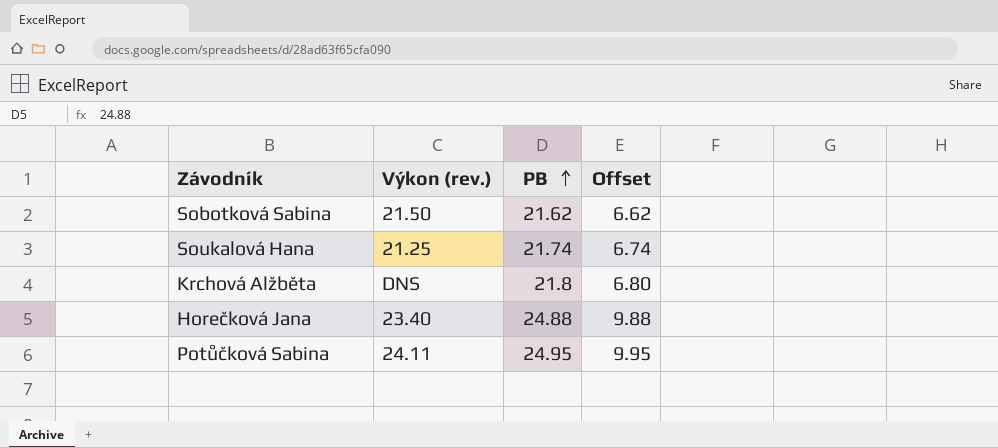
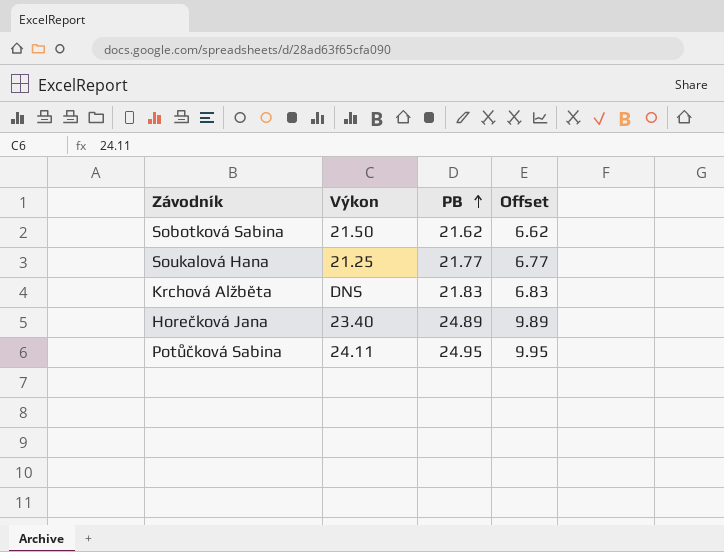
column name: Výkon (rev.) -> Výkon
Soukalová Hana | PB: 21.74 -> 21.77
Soukalová Hana | Offset: 6.74 -> 6.77
Krchová Alžběta | PB: 21.8 -> 21.83
Krchová Alžběta | Offset: 6.80 -> 6.83
Horečková Jana | PB: 24.88 -> 24.89
Horečková Jana | Offset: 9.88 -> 9.89

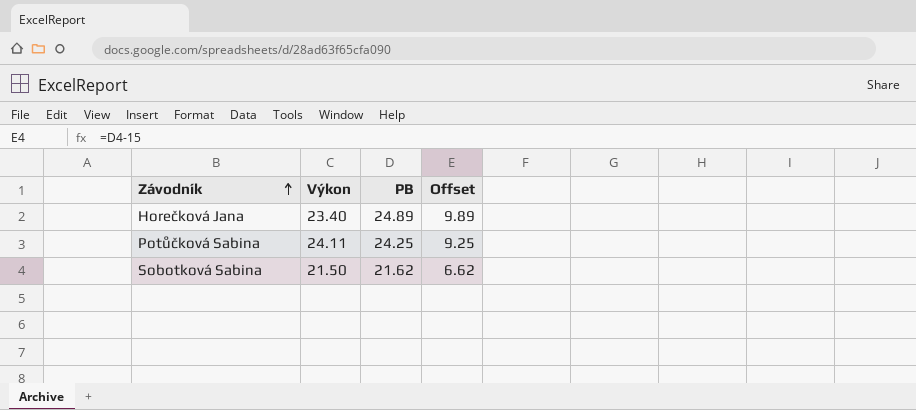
row order: PB ascending -> Závodník ascending
row Soukalová Hana: 21.25 | 21.77 | 6.77 -> none
row Krchová Alžběta: DNS | 21.83 | 6.83 -> none
Potůčková Sabina | PB: 24.95 -> 24.25
Potůčková Sabina | Offset: 9.95 -> 9.25

